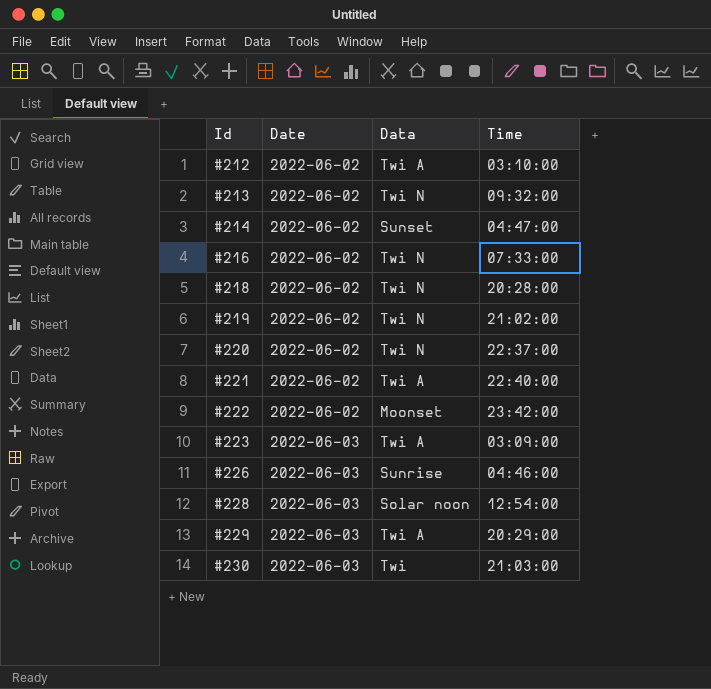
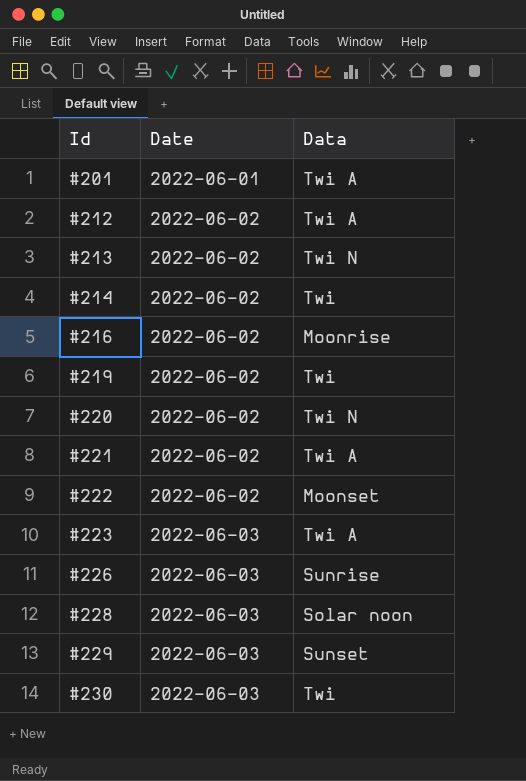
column Time | position: 4 -> none
row #218: 2022-06-02 | Twi N | 20:28:00 -> none
row #201: none -> 2022-06-01 | Twi A
#214 | Data: Sunset -> Twi
#216 | Data: Twi N -> Moonrise
#219 | Data: Twi N -> Twi
#229 | Data: Twi A -> Sunset

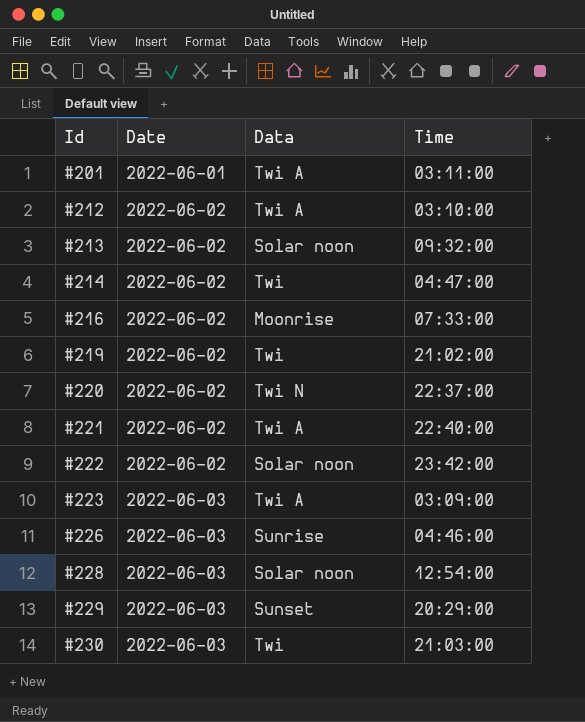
column Time | position: none -> 4
#213 | Data: Twi N -> Solar noon
#222 | Data: Moonset -> Solar noon

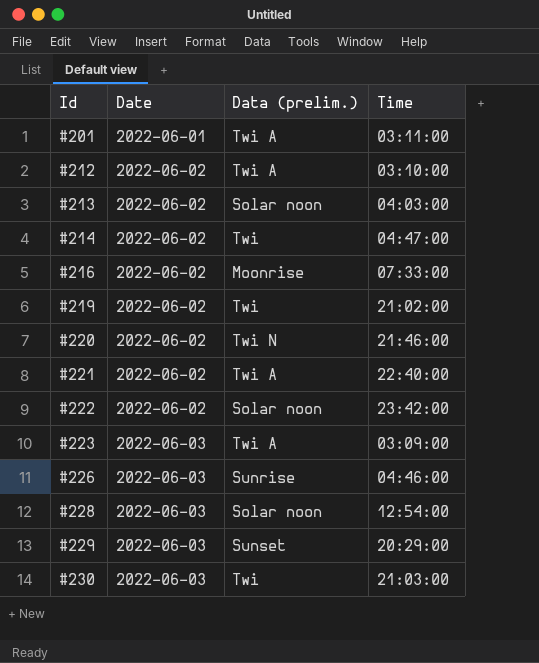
column name: Data -> Data (prelim.)
#213 | Time: 09:32:00 -> 04:03:00
#220 | Time: 22:37:00 -> 21:46:00

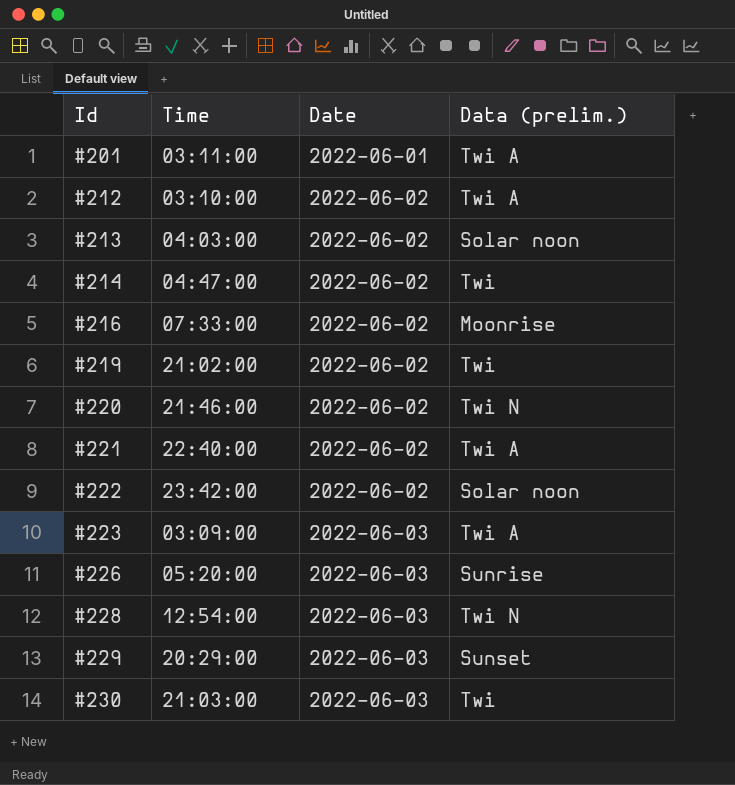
column Time | position: 4 -> 2
#226 | Time: 04:46:00 -> 05:20:00
#228 | Data (prelim.): Solar noon -> Twi N

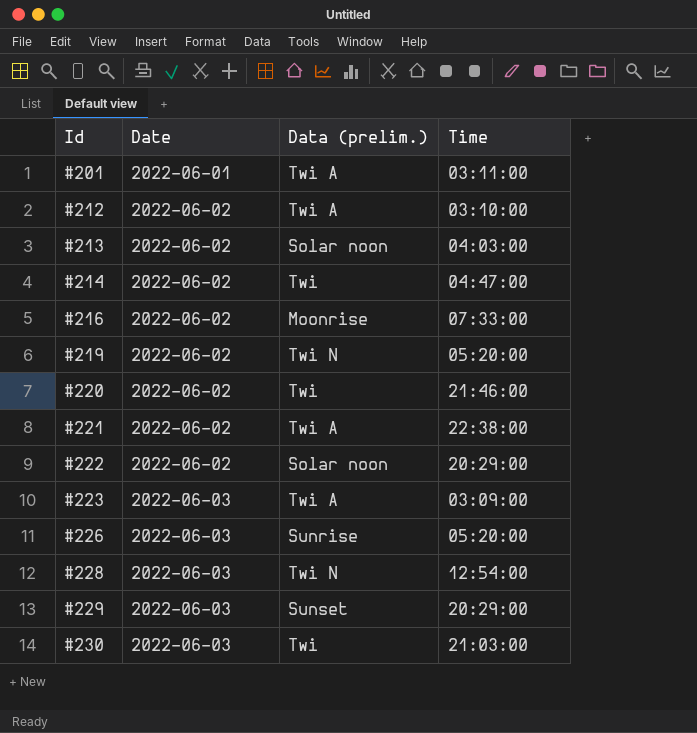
column Time | position: 2 -> 4
#219 | Data (prelim.): Twi -> Twi N
#219 | Time: 21:02:00 -> 05:20:00
#220 | Data (prelim.): Twi N -> Twi
#221 | Time: 22:40:00 -> 22:38:00
#222 | Time: 23:42:00 -> 20:29:00

